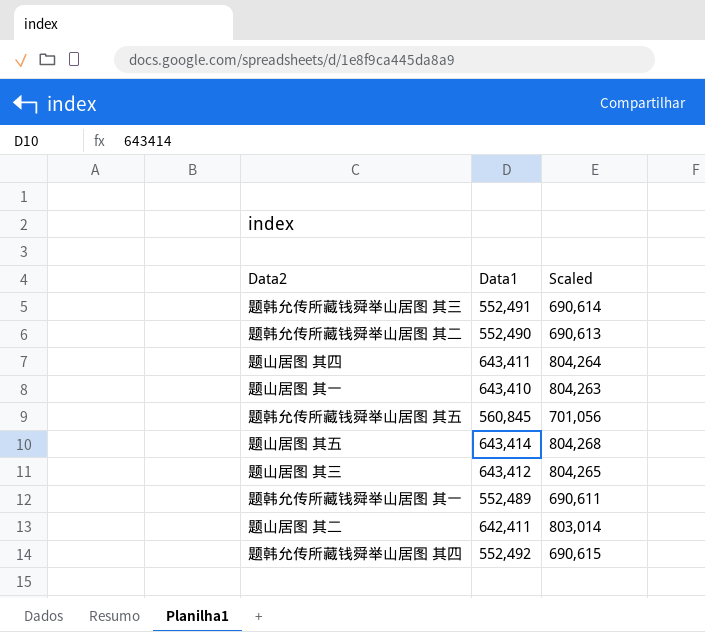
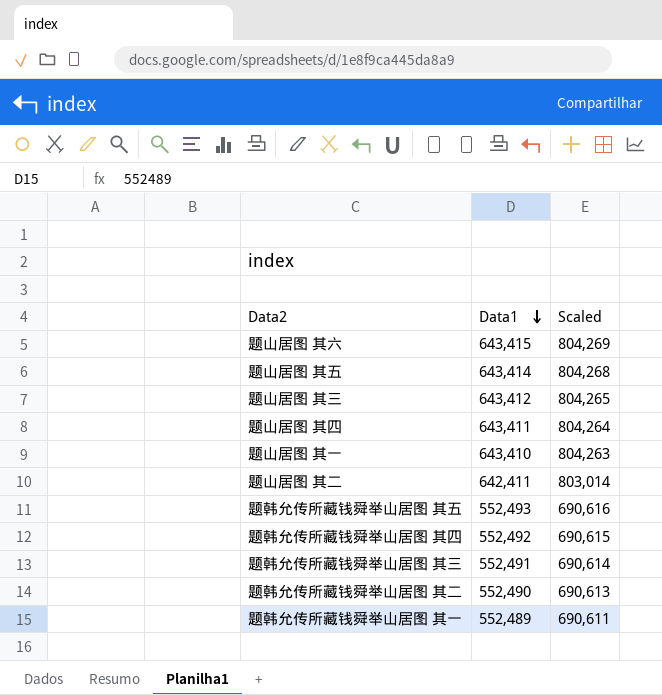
row order: none -> Data1 descending
row 题山居图 其六: none -> 643,415 | 804,269
题韩允传所藏钱舜举山居图 其五 | Data1: 560,845 -> 552,493
题韩允传所藏钱舜举山居图 其五 | Scaled: 701,056 -> 690,616

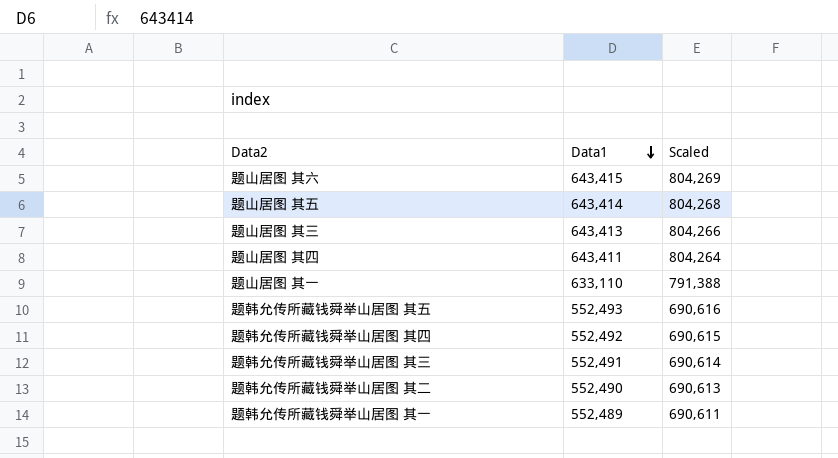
row 题山居图 其二: 642,411 | 803,014 -> none
题山居图 其三 | Data1: 643,412 -> 643,413
题山居图 其三 | Scaled: 804,265 -> 804,266
题山居图 其一 | Data1: 643,410 -> 633,110
题山居图 其一 | Scaled: 804,263 -> 791,388

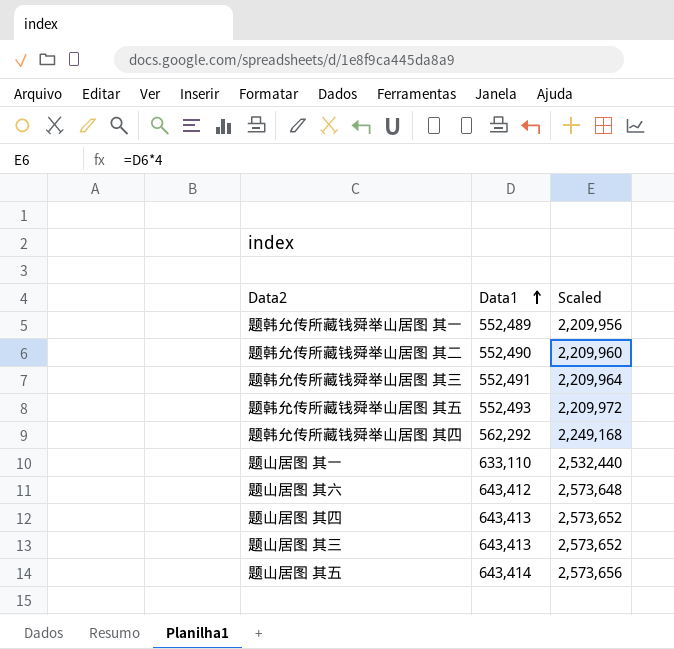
row order: Data1 descending -> Data1 ascending
column Scaled | formula: [Data1] * 1.25 -> [Data1] * 4
题韩允传所藏钱舜举山居图 其四 | Data1: 552,492 -> 562,292
题山居图 其六 | Data1: 643,415 -> 643,412
题山居图 其四 | Data1: 643,411 -> 643,413

